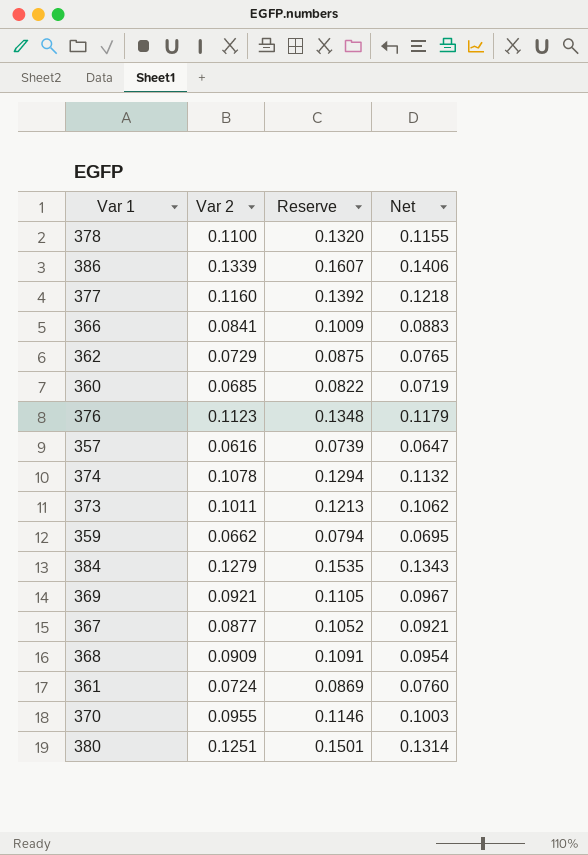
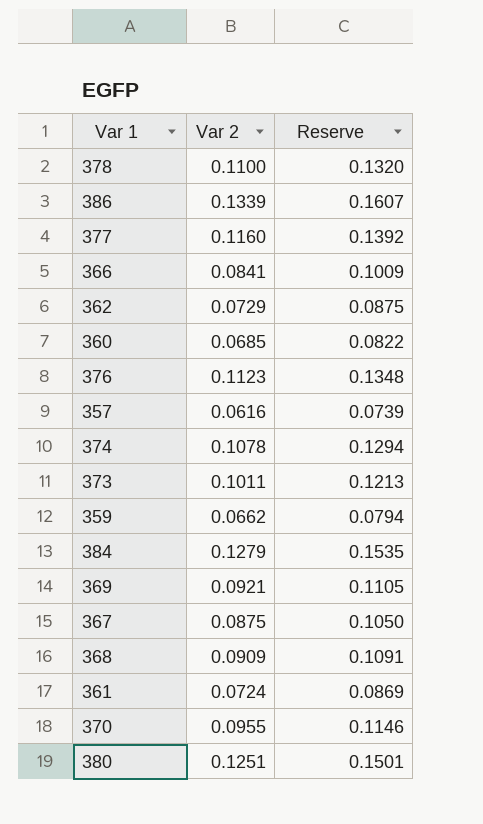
column Net | formula: [Var 2] * 1.05 -> none
367 | Var 2: 0.0877 -> 0.0875
367 | Reserve: 0.1052 -> 0.1050

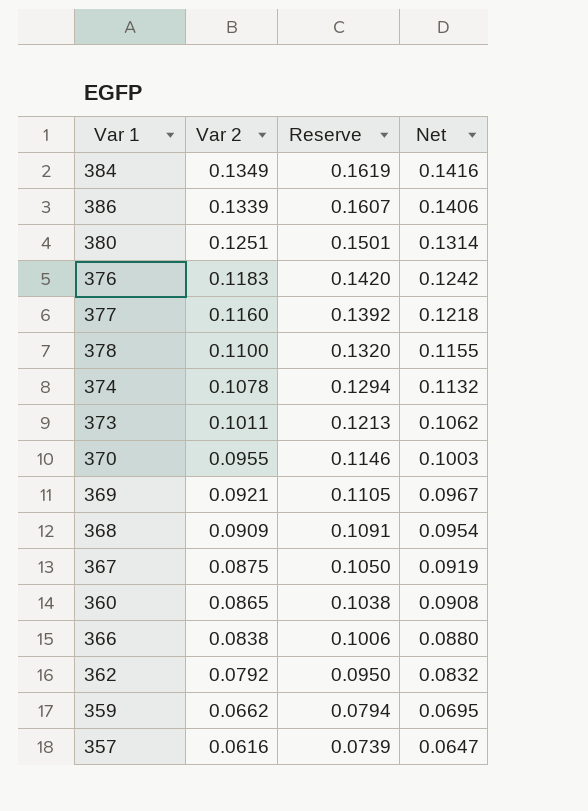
row order: none -> Var 2 descending
column Net | formula: none -> [Var 2] * 1.05
row 361: 0.0724 | 0.0869 -> none
384 | Var 2: 0.1279 -> 0.1349
384 | Reserve: 0.1535 -> 0.1619
376 | Var 2: 0.1123 -> 0.1183
376 | Reserve: 0.1348 -> 0.1420
360 | Var 2: 0.0685 -> 0.0865
360 | Reserve: 0.0822 -> 0.1038
366 | Var 2: 0.0841 -> 0.0838
366 | Reserve: 0.1009 -> 0.1006
362 | Var 2: 0.0729 -> 0.0792
362 | Reserve: 0.0875 -> 0.0950

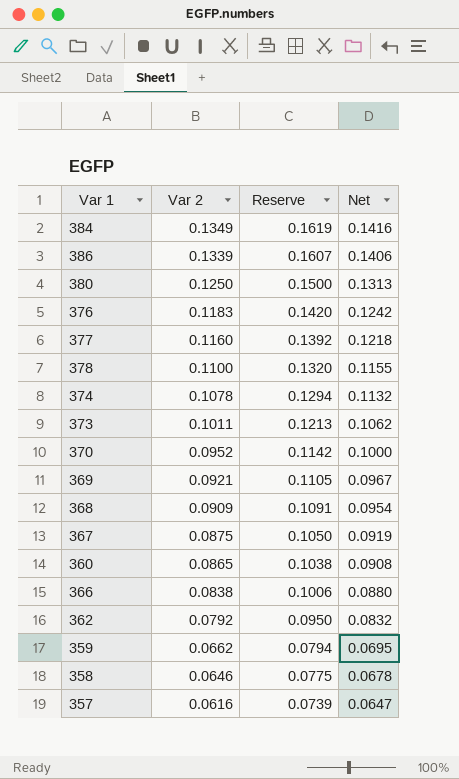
380 | Var 2: 0.1251 -> 0.1250
380 | Reserve: 0.1501 -> 0.1500
380 | Net: 0.1314 -> 0.1313
370 | Var 2: 0.0955 -> 0.0952
370 | Reserve: 0.1146 -> 0.1142
370 | Net: 0.1003 -> 0.1000
row 358: none -> 0.0646 | 0.0775 | 0.0678

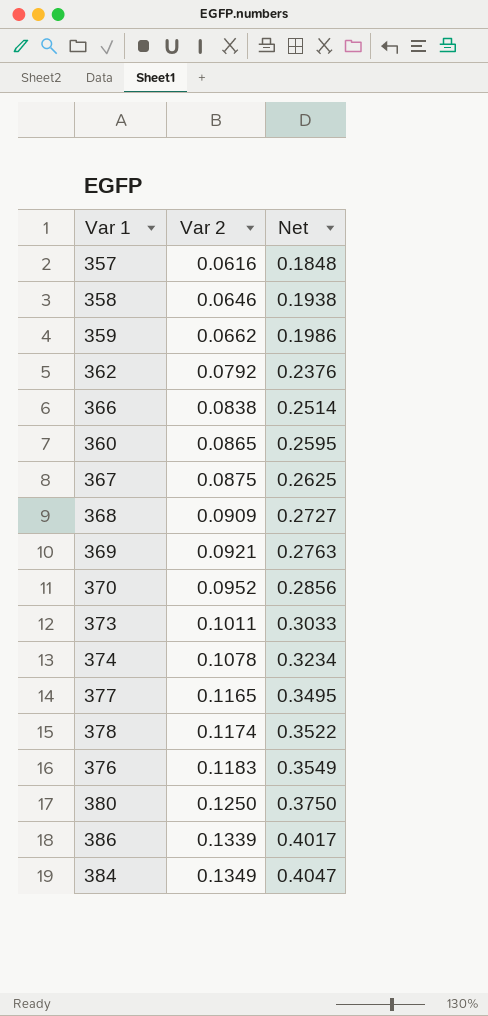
row order: Var 2 descending -> Var 2 ascending
column Reserve | formula: [Var 2] * 1.2 -> none
column Net | formula: [Var 2] * 1.05 -> [Var 2] * 3
377 | Var 2: 0.1160 -> 0.1165
378 | Var 2: 0.1100 -> 0.1174

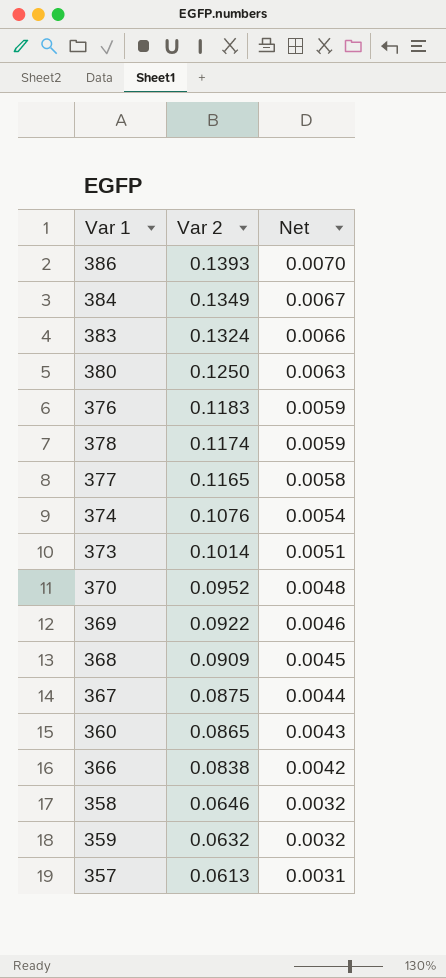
row order: Var 2 ascending -> Var 2 descending
column Net | formula: [Var 2] * 3 -> [Var 2] * 0.05
row 362: 0.0792 | 0.2376 -> none
386 | Var 2: 0.1339 -> 0.1393
row 383: none -> 0.1324 | 0.0066
374 | Var 2: 0.1078 -> 0.1076
373 | Var 2: 0.1011 -> 0.1014
369 | Var 2: 0.0921 -> 0.0922
359 | Var 2: 0.0662 -> 0.0632
357 | Var 2: 0.0616 -> 0.0613

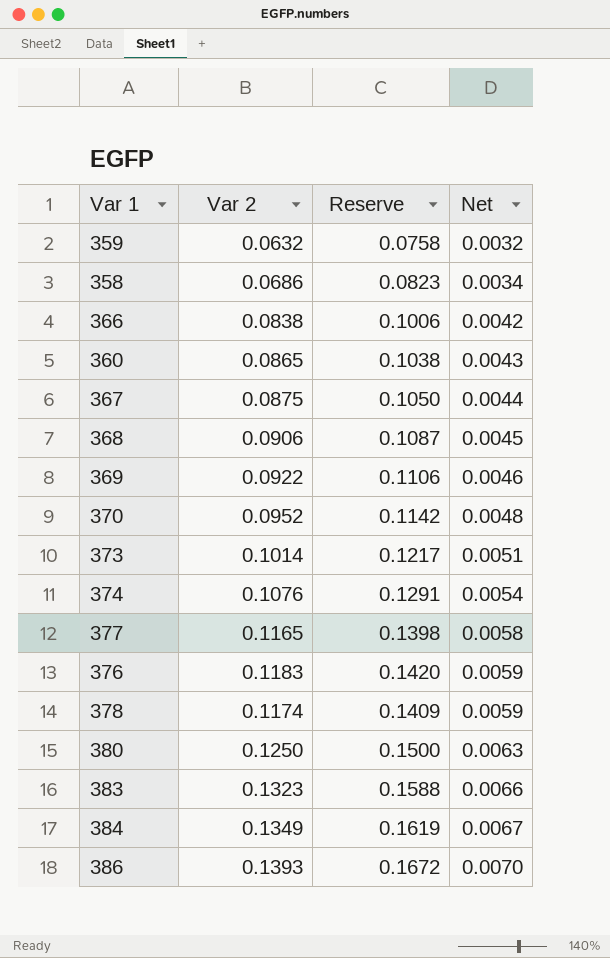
row order: Var 2 descending -> Net ascending
column Reserve | formula: none -> [Var 2] * 1.2
row 357: 0.0613 | 0.0031 -> none
358 | Var 2: 0.0646 -> 0.0686
358 | Net: 0.0032 -> 0.0034
368 | Var 2: 0.0909 -> 0.0906
383 | Var 2: 0.1324 -> 0.1323

